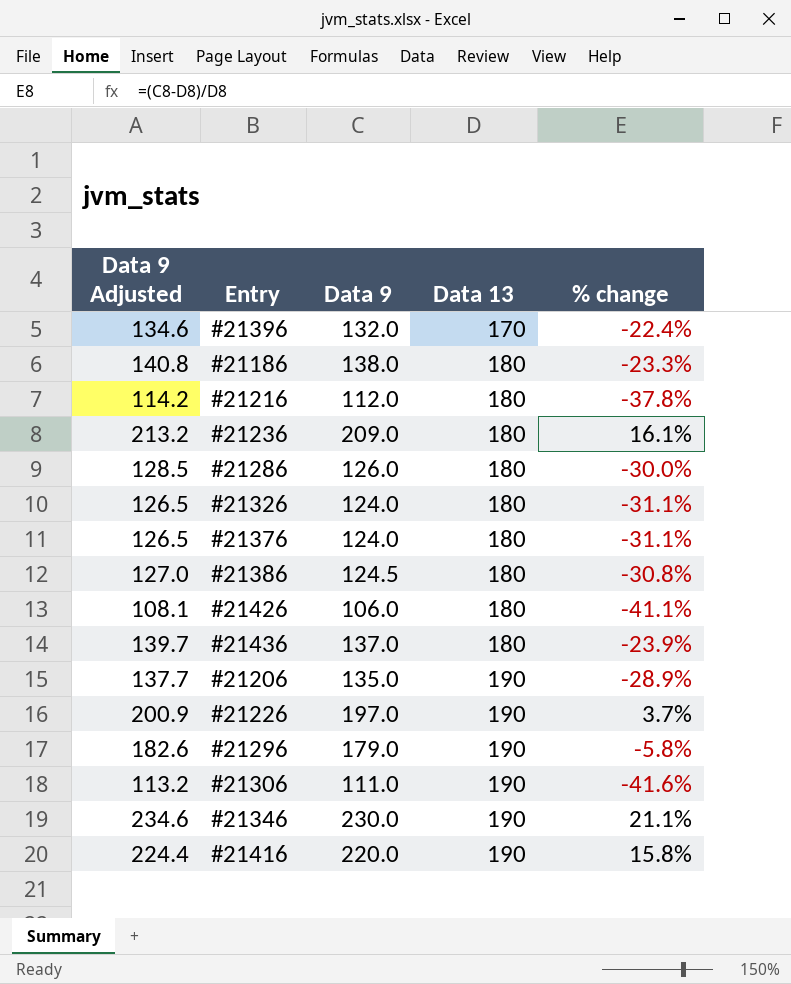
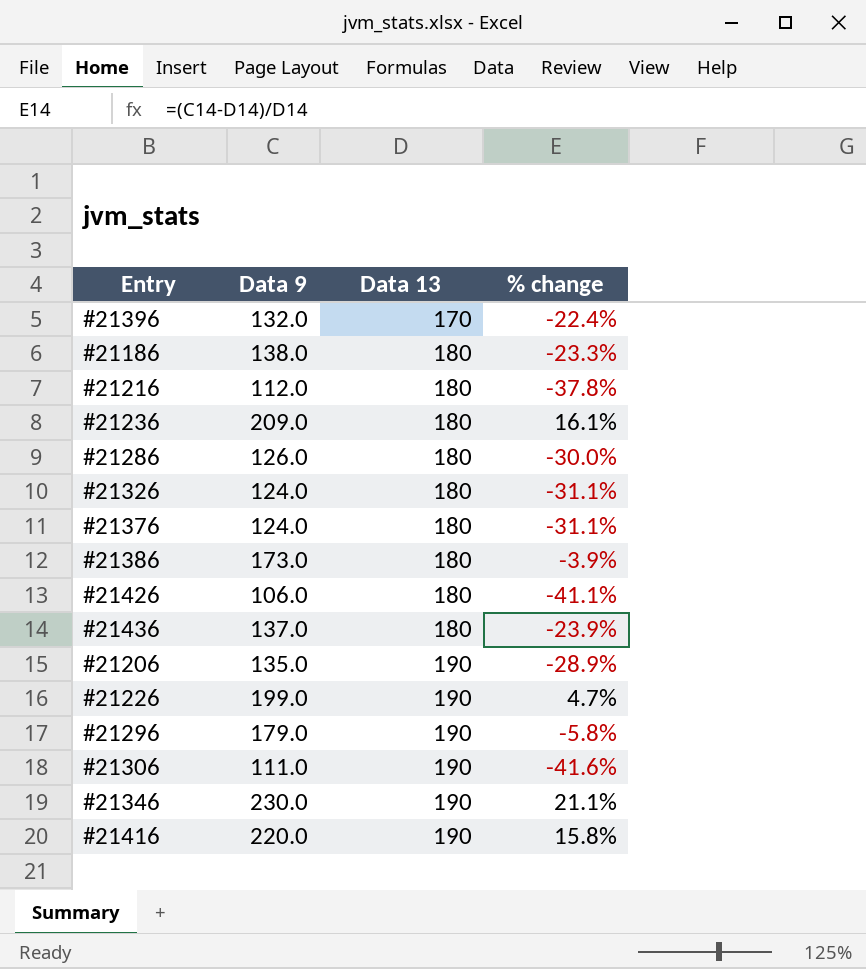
column Data 9 Adjusted | formula: [Data 9] * 1.02 -> none
#21386 | Data 9: 124.5 -> 173.0
#21386 | % change: -30.8% -> -3.9%
#21226 | Data 9: 197.0 -> 199.0
#21226 | % change: 3.7% -> 4.7%

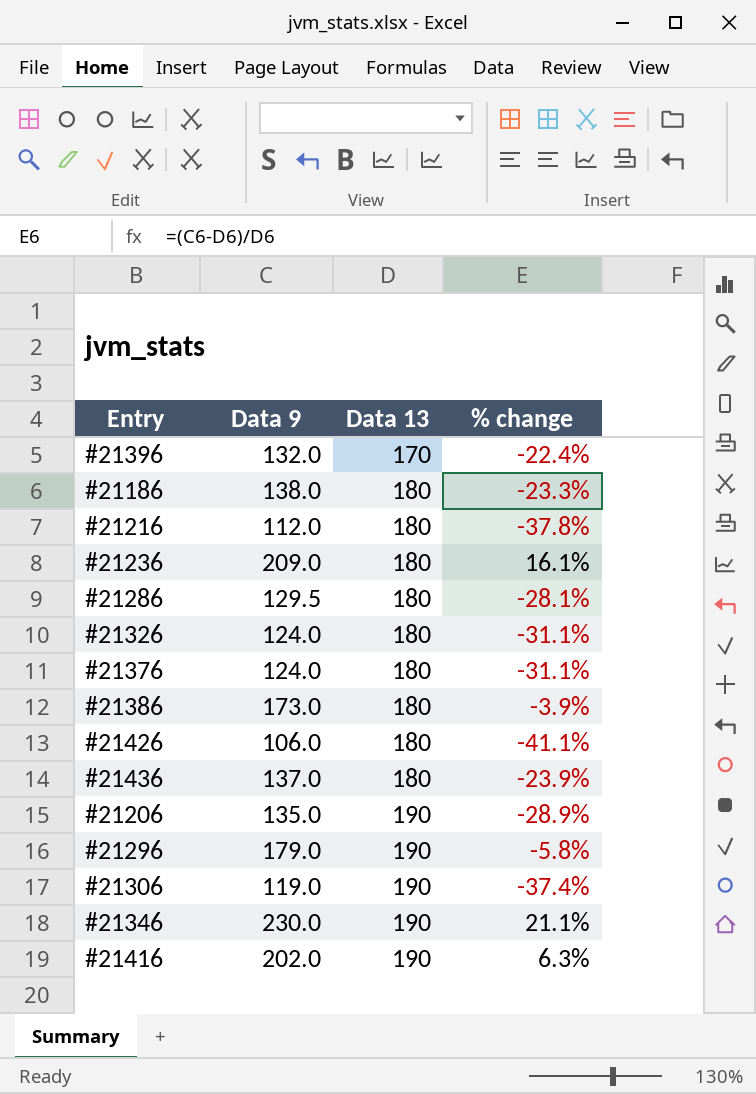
row #21226: 199.0 | 190 | 4.7% -> none
#21286 | Data 9: 126.0 -> 129.5
#21286 | % change: -30.0% -> -28.1%
#21306 | Data 9: 111.0 -> 119.0
#21306 | % change: -41.6% -> -37.4%
#21416 | Data 9: 220.0 -> 202.0
#21416 | % change: 15.8% -> 6.3%

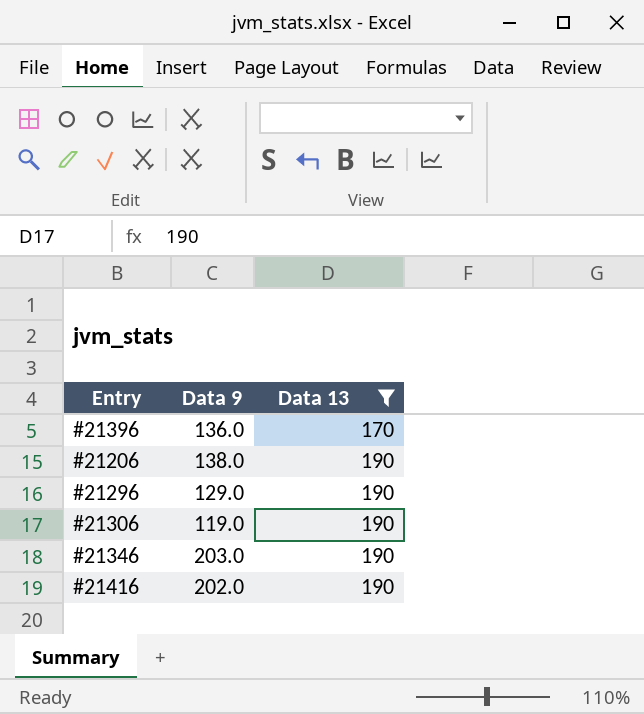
filter: none -> Data 13 != 180
column % change | formula: ([Data 9] - [Data 13]) / [Data 13] -> none
#21396 | Data 9: 132.0 -> 136.0
#21206 | Data 9: 135.0 -> 138.0
#21296 | Data 9: 179.0 -> 129.0
#21346 | Data 9: 230.0 -> 203.0

